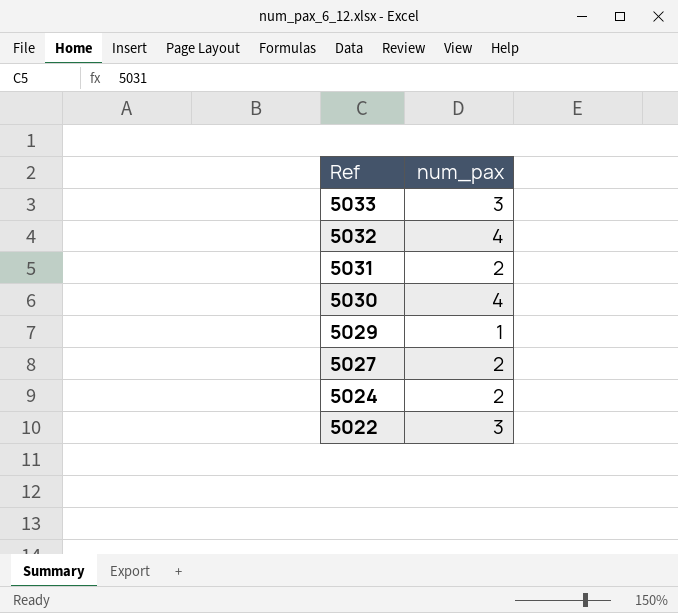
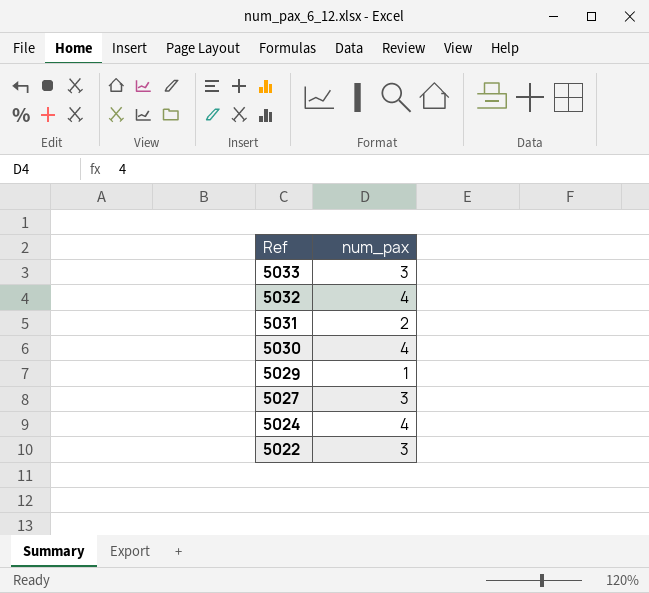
5027 | num_pax: 2 -> 3
5024 | num_pax: 2 -> 4

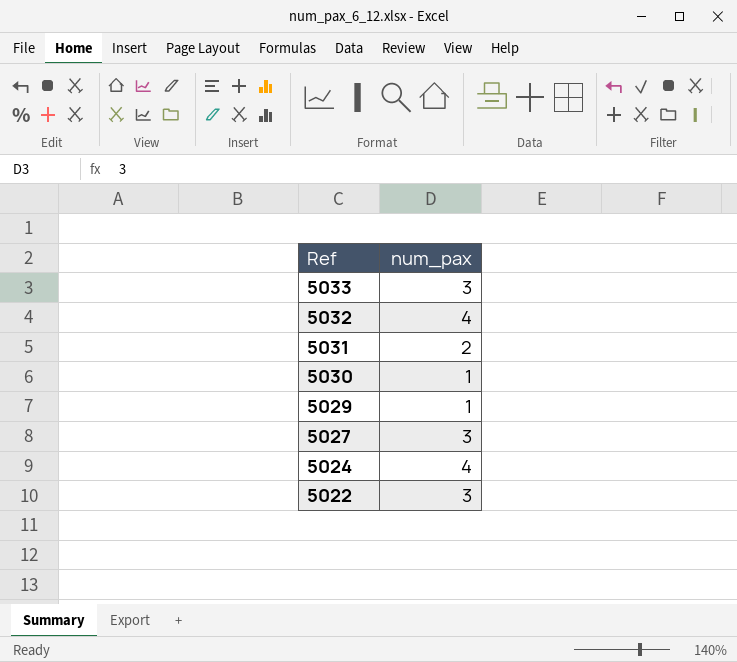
5030 | num_pax: 4 -> 1

